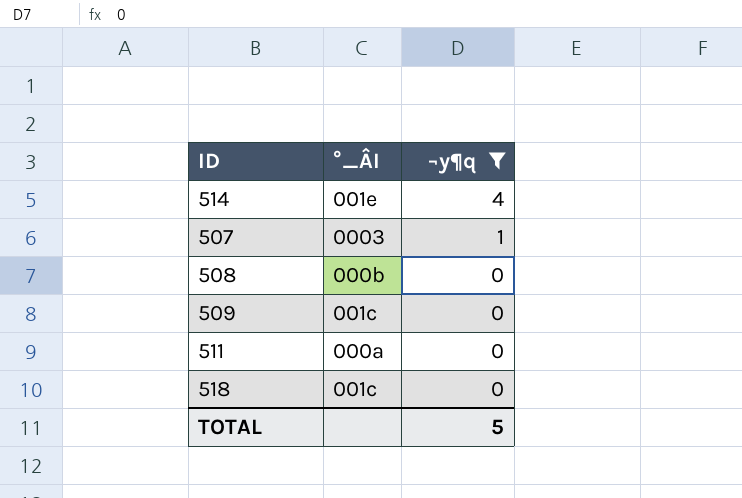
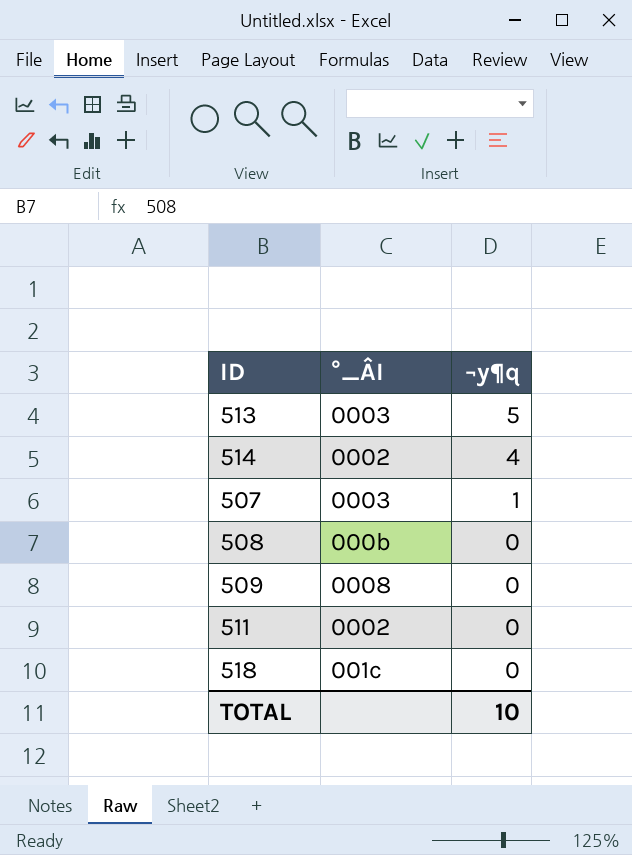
filter: ¬y¶q != 5 -> none
514 | °_ÂI: 001e -> 0002
509 | °_ÂI: 001c -> 0008
511 | °_ÂI: 000a -> 0002
TOTAL | ¬y¶q: 5 -> 10

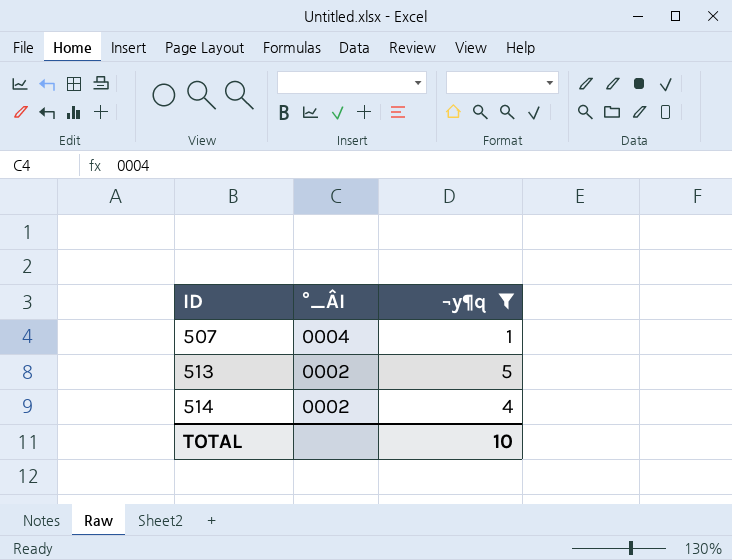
filter: none -> ¬y¶q != 0
row order: ¬y¶q descending -> ID ascending
507 | °_ÂI: 0003 -> 0004
513 | °_ÂI: 0003 -> 0002

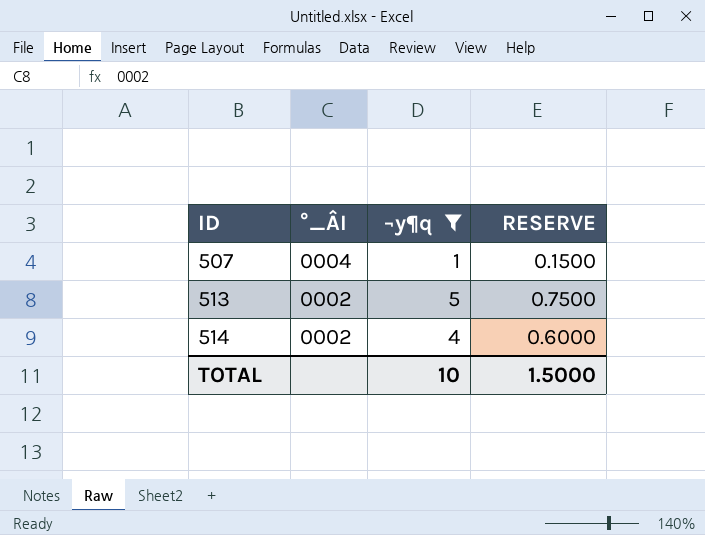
column RESERVE | formula: none -> [¬y¶q] * 0.15

